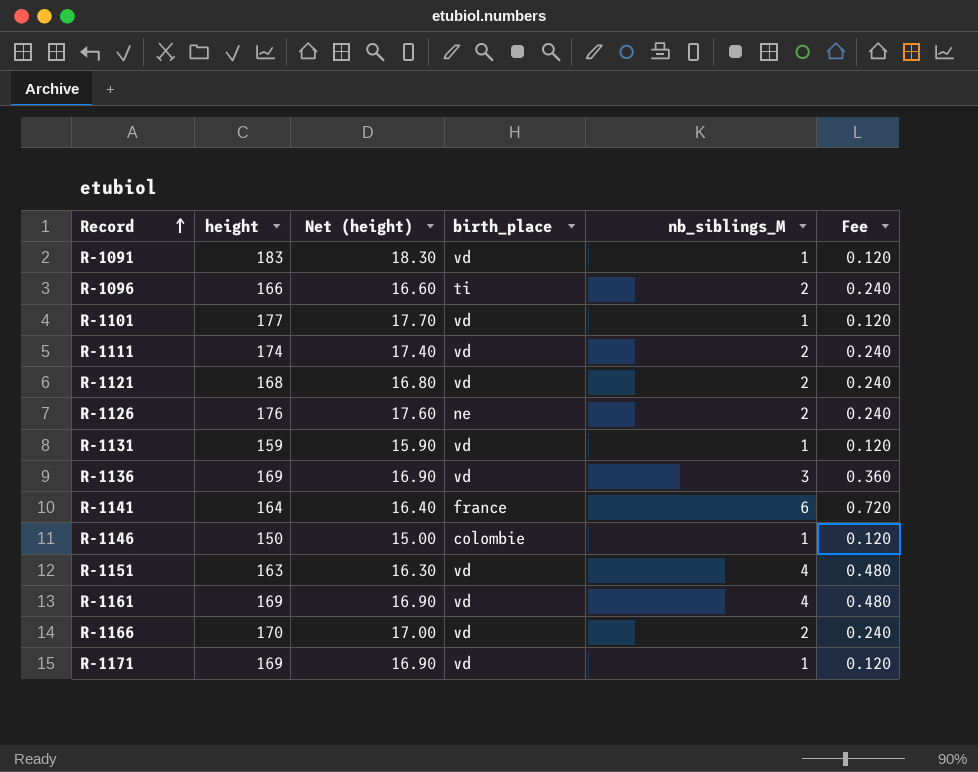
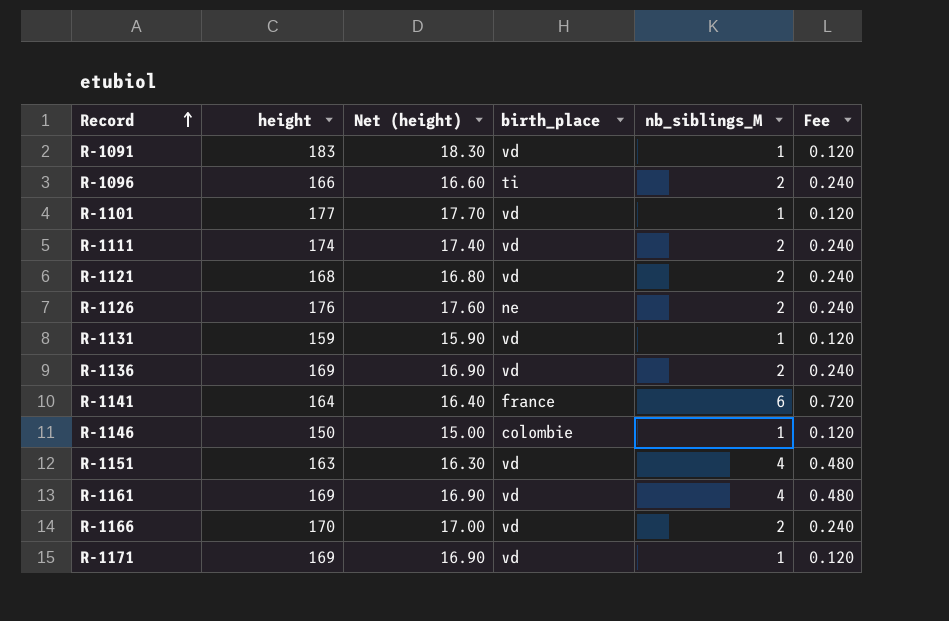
R-1136 | nb_siblings_M: 3 -> 2
R-1136 | Fee: 0.360 -> 0.240

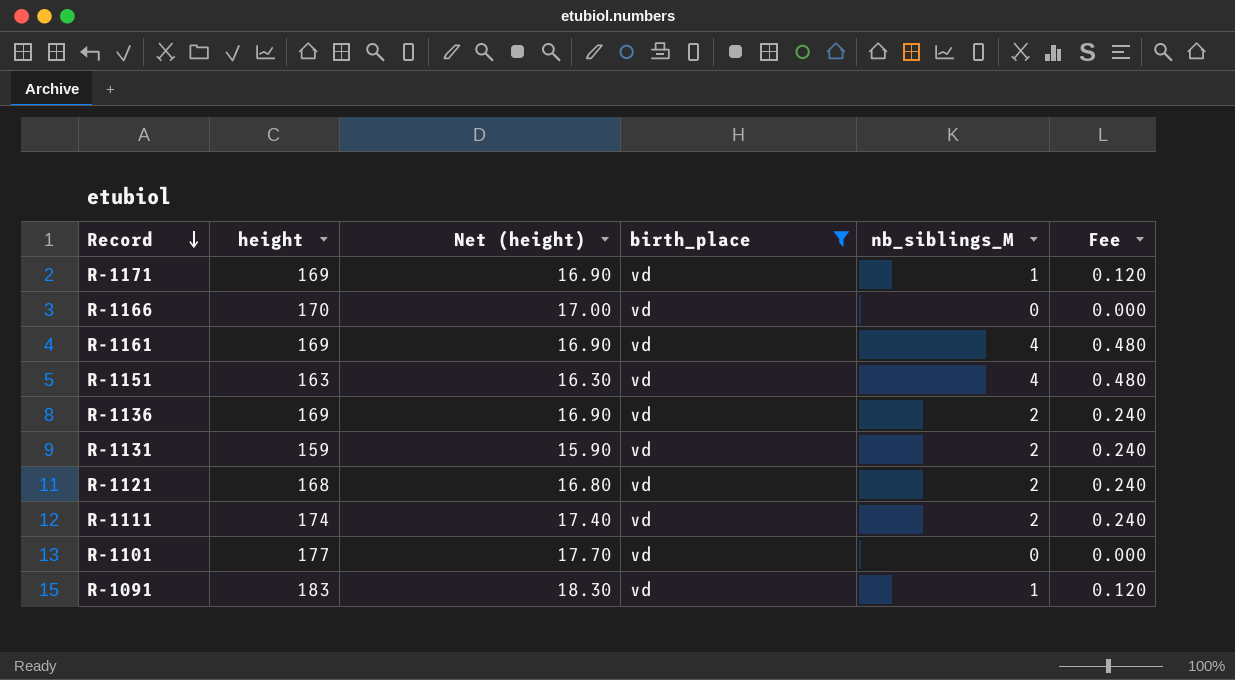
filter: none -> birth_place = vd
row order: Record ascending -> Record descending
R-1166 | nb_siblings_M: 2 -> 0
R-1166 | Fee: 0.240 -> 0.000
R-1131 | nb_siblings_M: 1 -> 2
R-1131 | Fee: 0.120 -> 0.240
R-1101 | nb_siblings_M: 1 -> 0
R-1101 | Fee: 0.120 -> 0.000

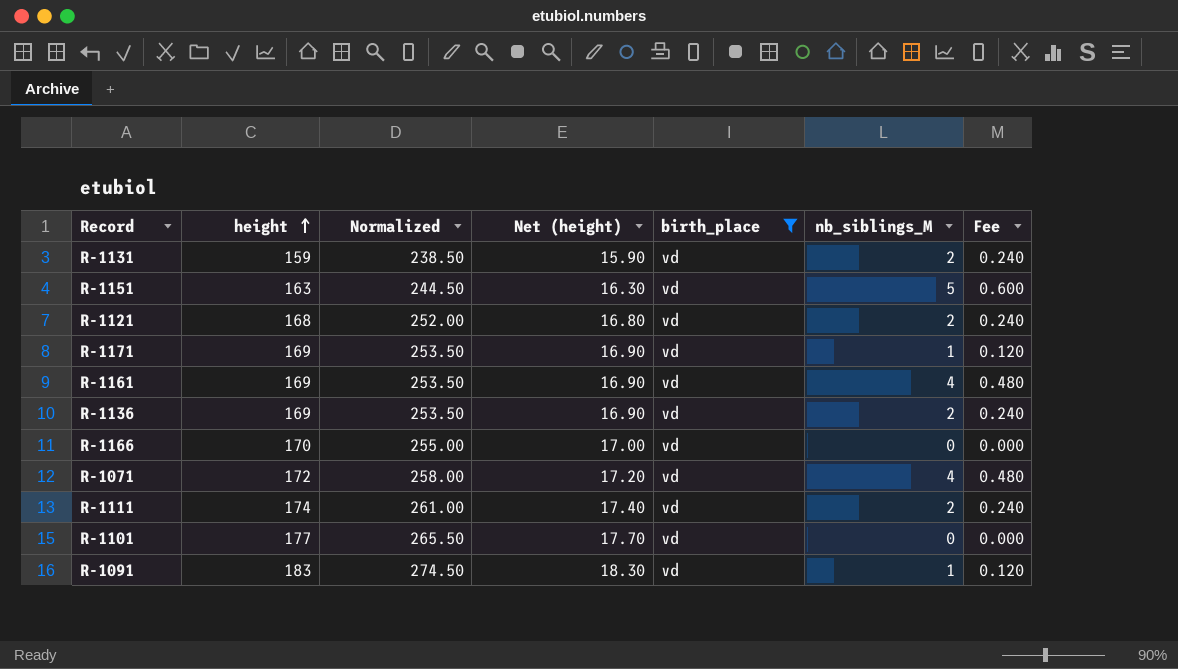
row order: Record descending -> height ascending
column Normalized | formula: none -> [height] * 1.5
R-1151 | nb_siblings_M: 4 -> 5
R-1151 | Fee: 0.480 -> 0.600
row R-1071: none -> 172 | 258.00 | 17.20 | vd | 4 | 0.480

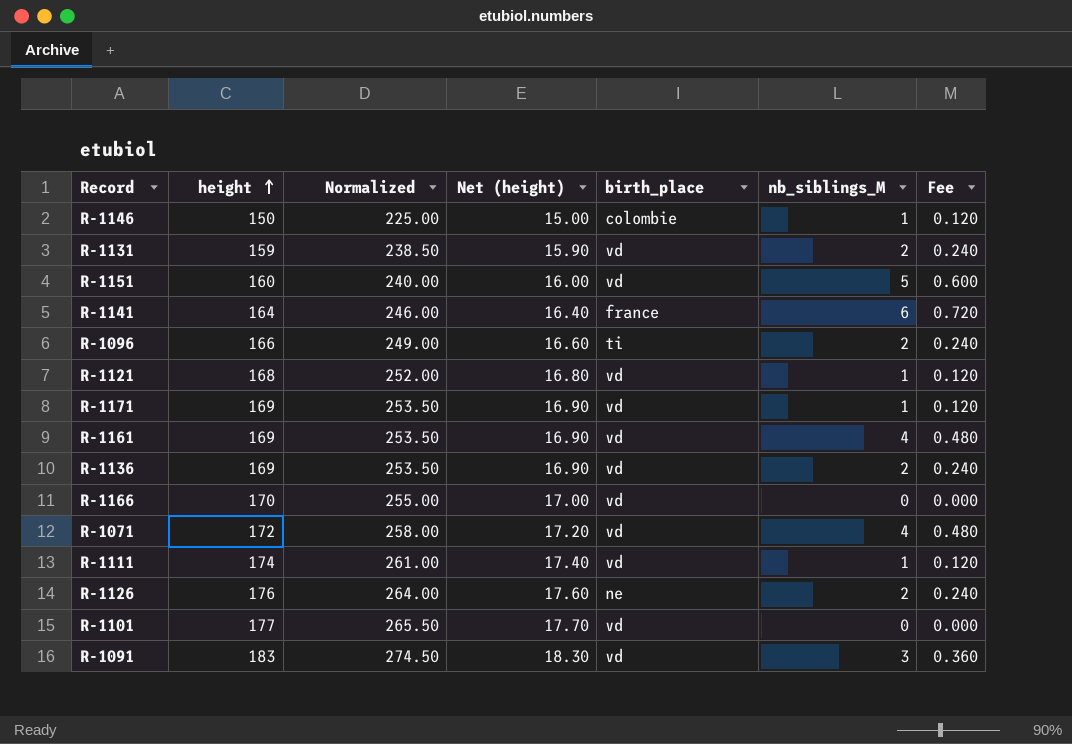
filter: birth_place = vd -> none
R-1151 | height: 163 -> 160
R-1151 | Normalized: 244.50 -> 240.00
R-1151 | Net (height): 16.30 -> 16.00
R-1121 | nb_siblings_M: 2 -> 1
R-1121 | Fee: 0.240 -> 0.120
R-1111 | nb_siblings_M: 2 -> 1
R-1111 | Fee: 0.240 -> 0.120
R-1091 | nb_siblings_M: 1 -> 3
R-1091 | Fee: 0.120 -> 0.360

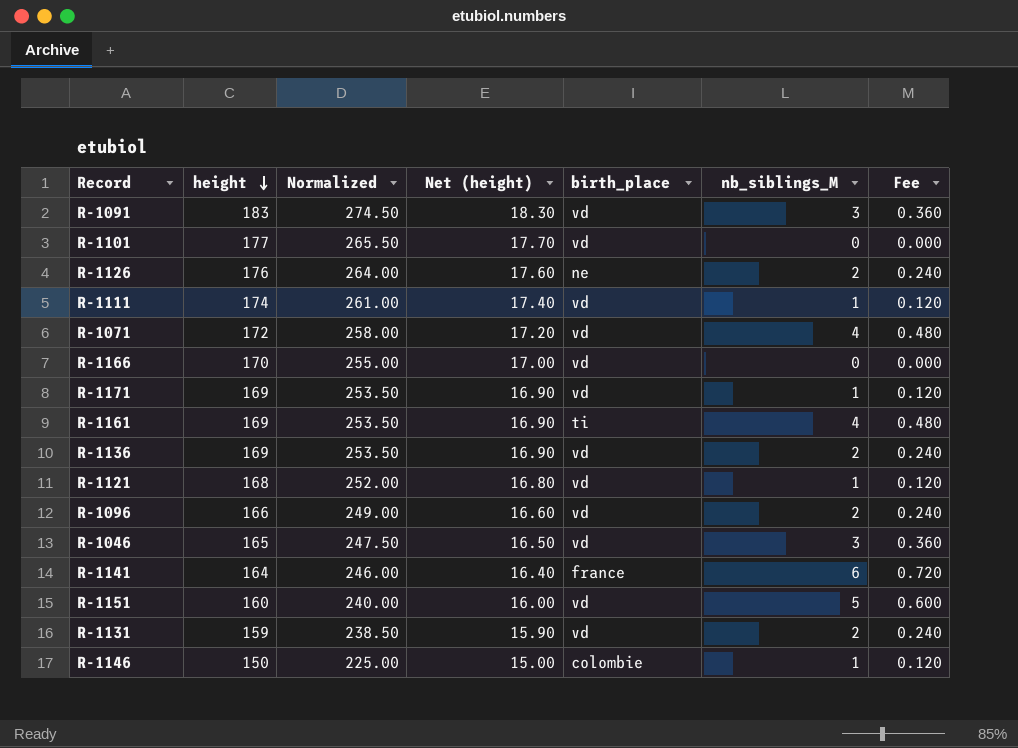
row order: height ascending -> height descending
R-1161 | birth_place: vd -> ti
R-1096 | birth_place: ti -> vd
row R-1046: none -> 165 | 247.50 | 16.50 | vd | 3 | 0.360

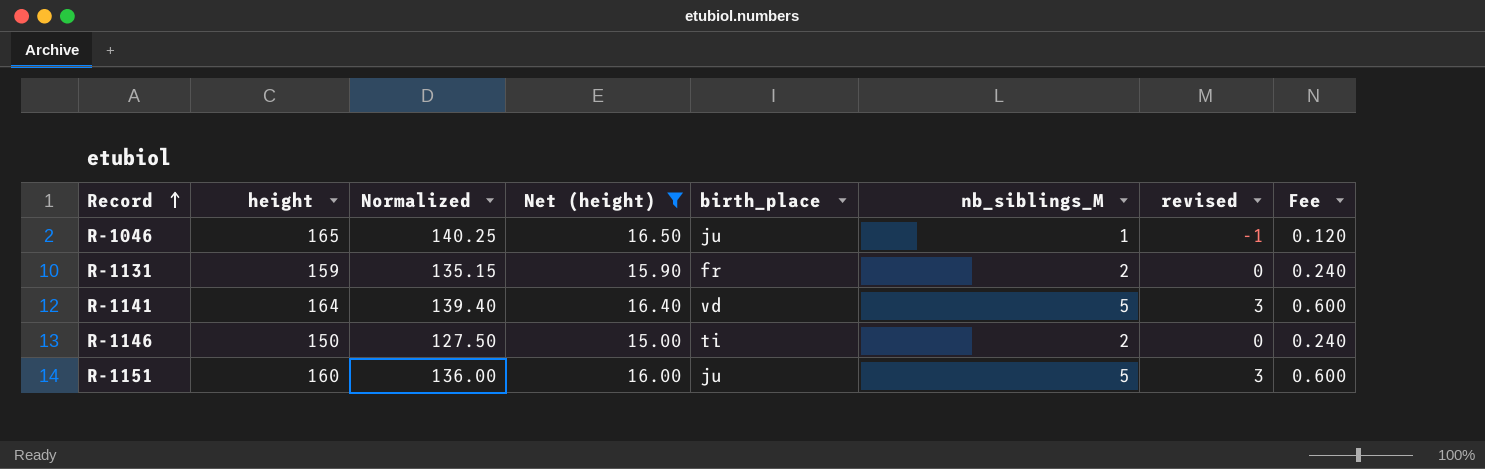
filter: none -> Net (height) <= 16.50
row order: height descending -> Record ascending
column Normalized | formula: [height] * 1.5 -> [height] * 0.85
column revised | formula: none -> [nb_siblings_M] - 2
R-1046 | birth_place: vd -> ju
R-1046 | nb_siblings_M: 3 -> 1
R-1046 | Fee: 0.360 -> 0.120
R-1131 | birth_place: vd -> fr
R-1141 | birth_place: france -> vd
R-1141 | nb_siblings_M: 6 -> 5
R-1141 | Fee: 0.720 -> 0.600
R-1146 | birth_place: colombie -> ti
R-1146 | nb_siblings_M: 1 -> 2
R-1146 | Fee: 0.120 -> 0.240
R-1151 | birth_place: vd -> ju

